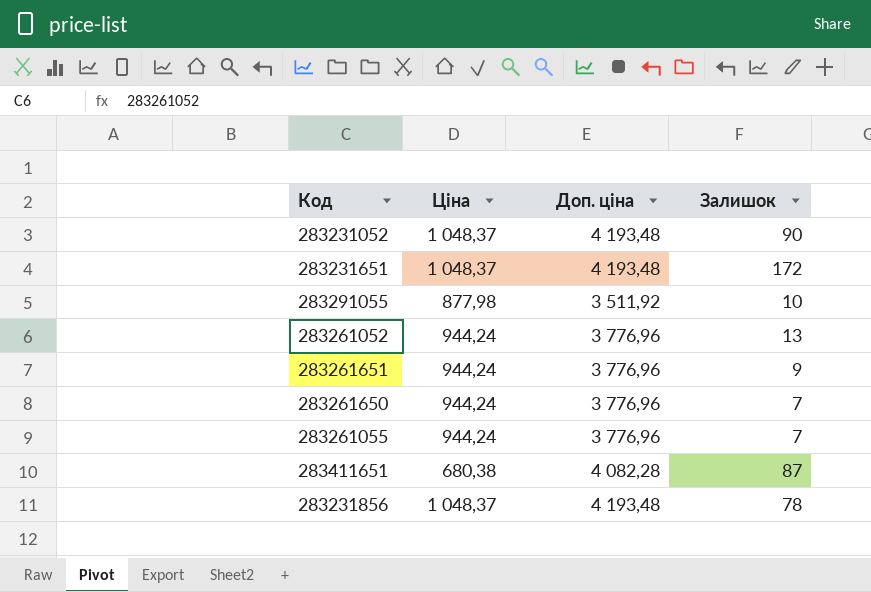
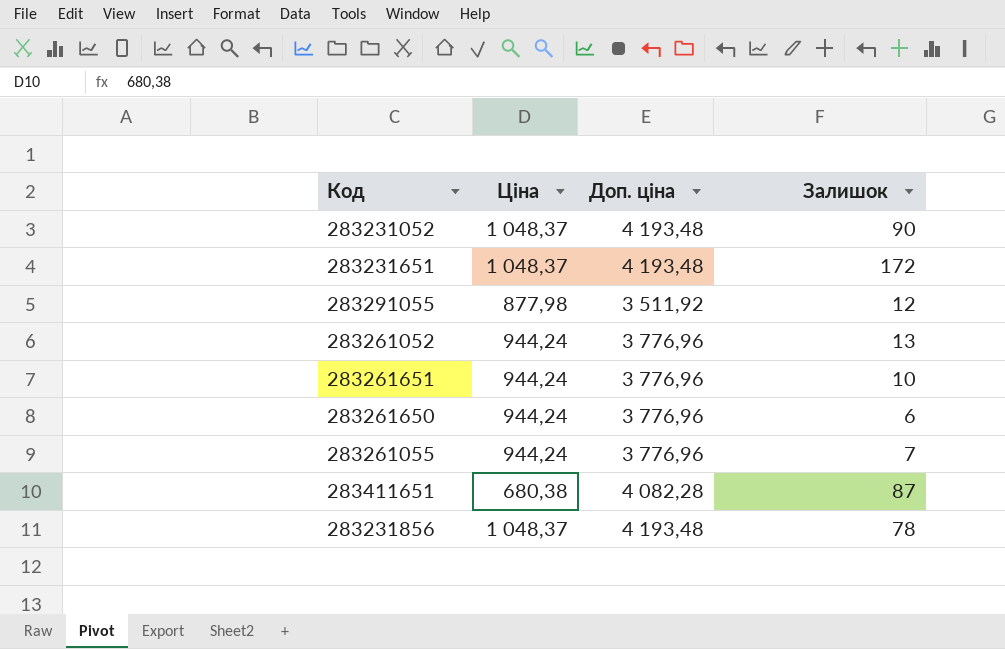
283291055 | Залишок: 10 -> 12
283261651 | Залишок: 9 -> 10
283261650 | Залишок: 7 -> 6

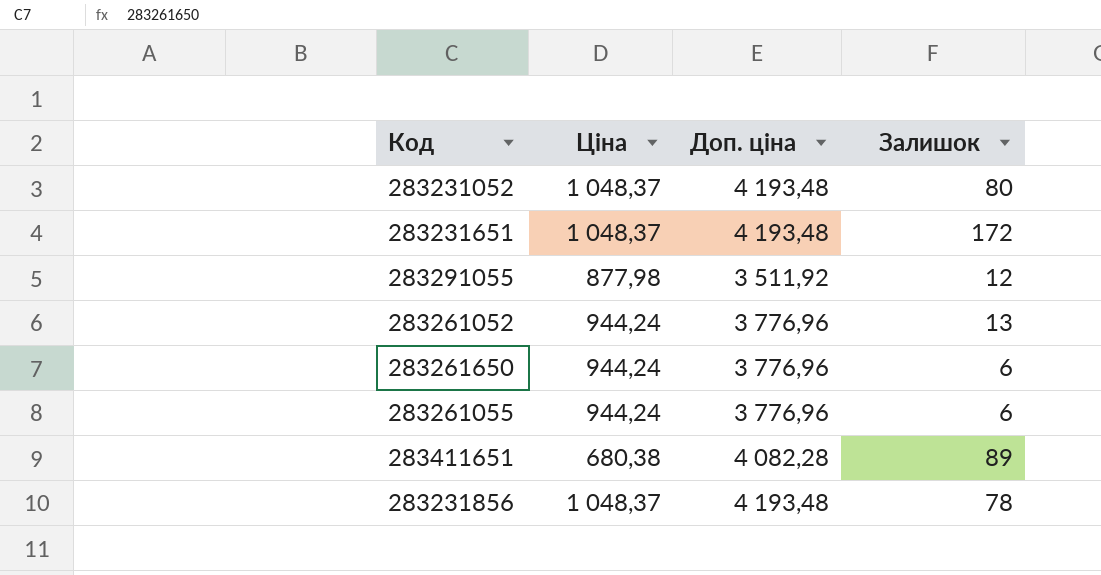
row 283261651: 944,24 | 3 776,96 | 10 -> none
283231052 | Залишок: 90 -> 80
283261055 | Залишок: 7 -> 6
283411651 | Залишок: 87 -> 89

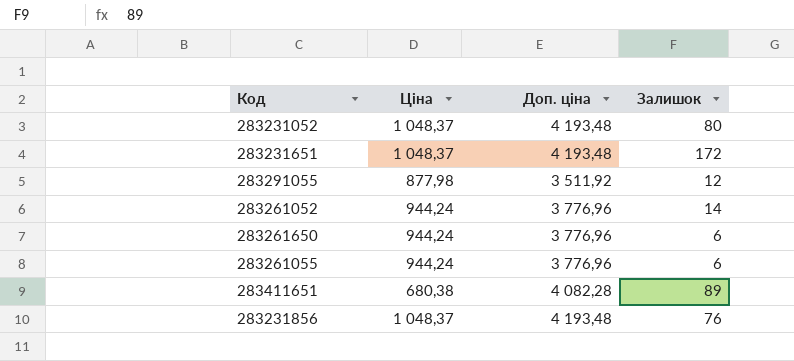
283261052 | Залишок: 13 -> 14
283231856 | Залишок: 78 -> 76

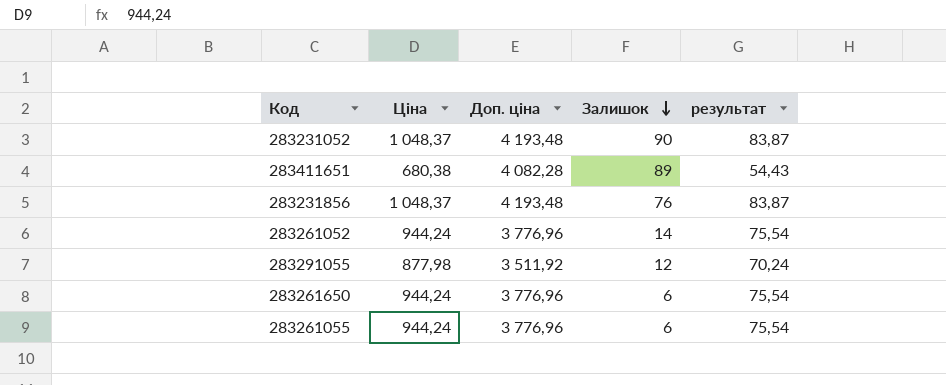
row order: none -> Залишок descending
column результат | formula: none -> [Ціна] * 0,08
row 283231651: 1 048,37 | 4 193,48 | 172 -> none
283231052 | Залишок: 80 -> 90

